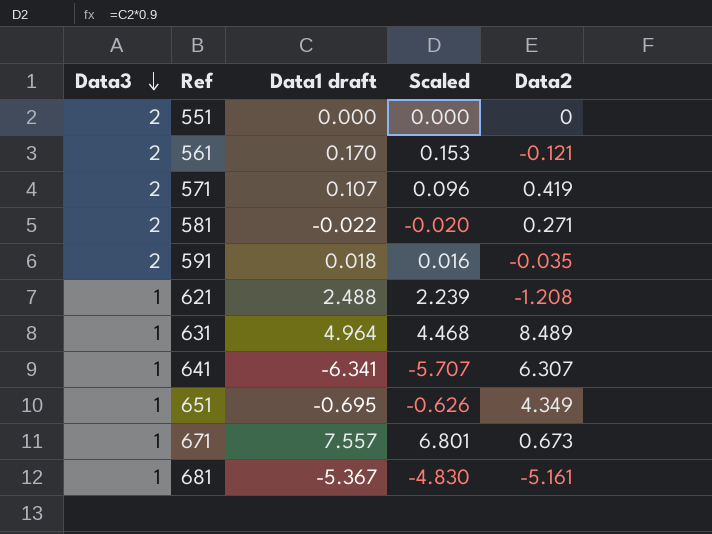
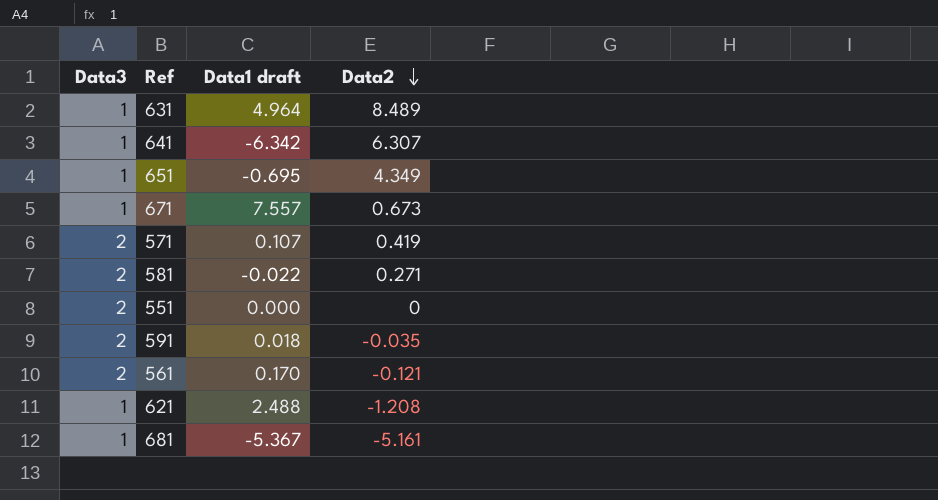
row order: Data3 descending -> Data2 descending
column Scaled | formula: [Data1 draft] * 0.9 -> none
641 | Data1 draft: -6.341 -> -6.342

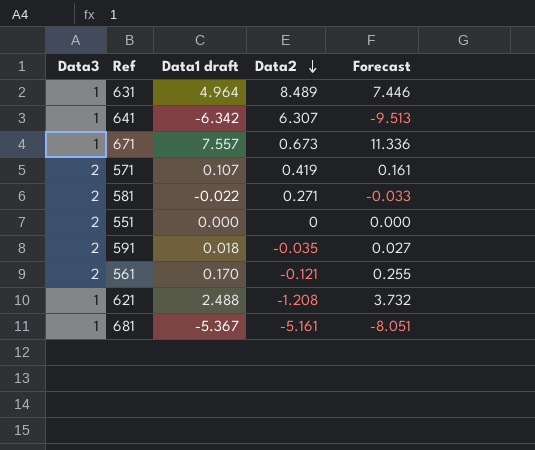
column Forecast | formula: none -> [Data1 draft] * 1.5
row 651: 1 | -0.695 | 4.349 -> none

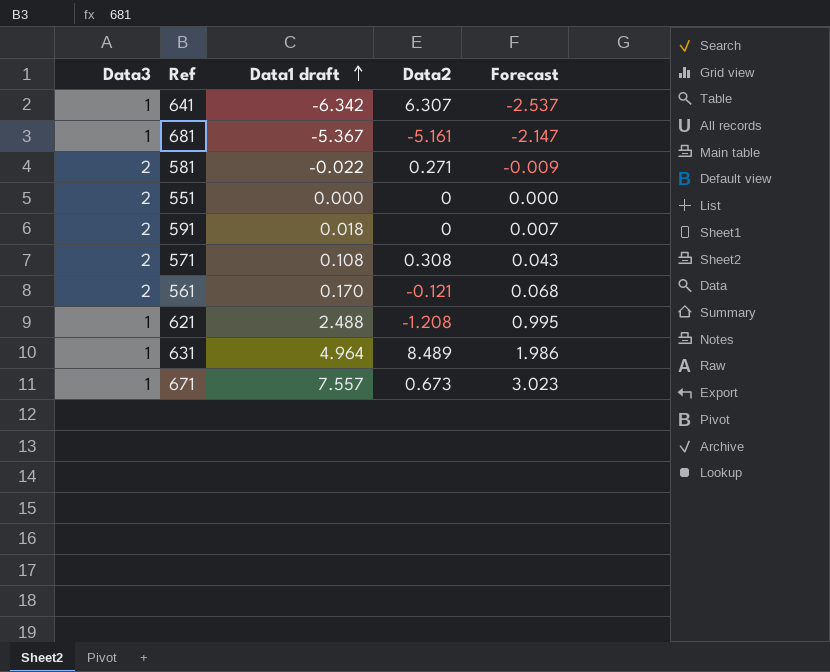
row order: Data2 descending -> Data1 draft ascending
column Forecast | formula: [Data1 draft] * 1.5 -> [Data1 draft] * 0.4
591 | Data2: -0.035 -> 0
571 | Data1 draft: 0.107 -> 0.108
571 | Data2: 0.419 -> 0.308

